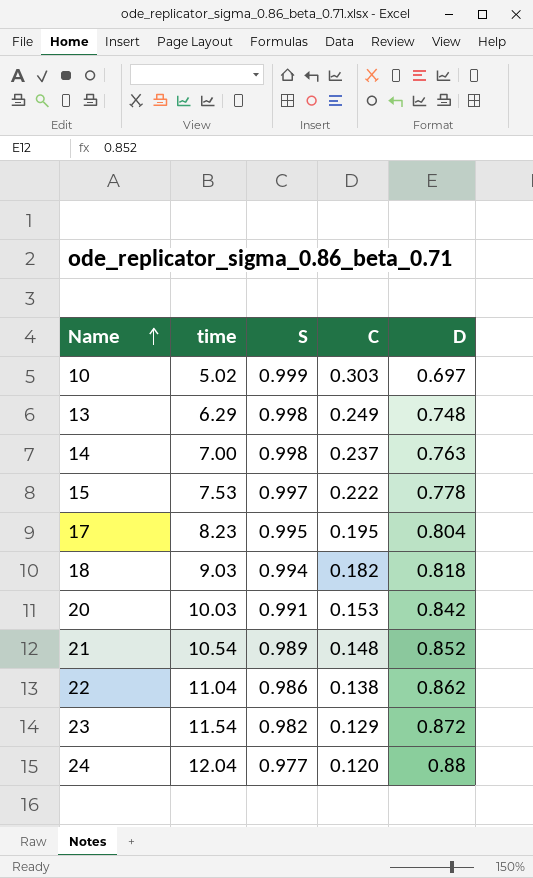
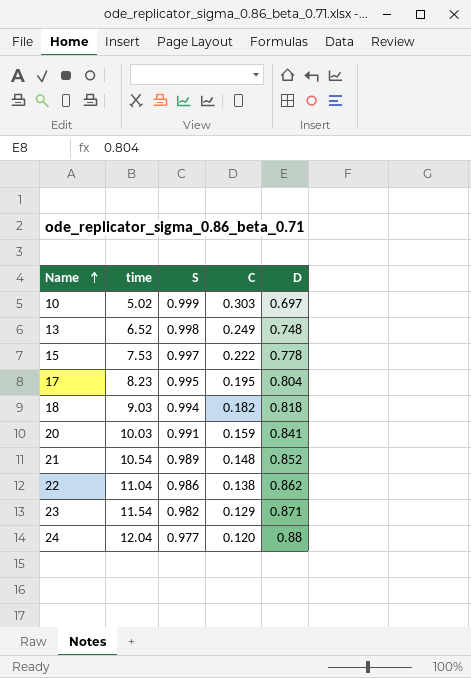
row 14: 7.00 | 0.998 | 0.237 | 0.763 -> none
13 | time: 6.29 -> 6.52
20 | C: 0.153 -> 0.159
20 | D: 0.842 -> 0.841
23 | D: 0.872 -> 0.871

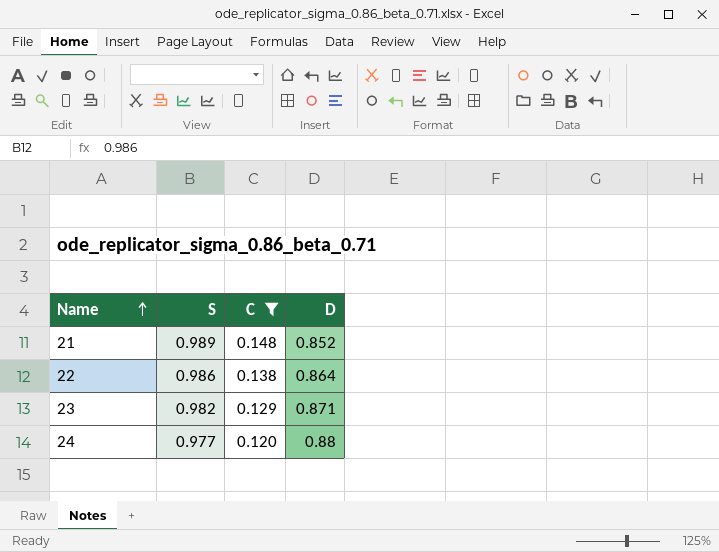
filter: none -> C <= 0.148
column time | position: 2 -> none
22 | D: 0.862 -> 0.864

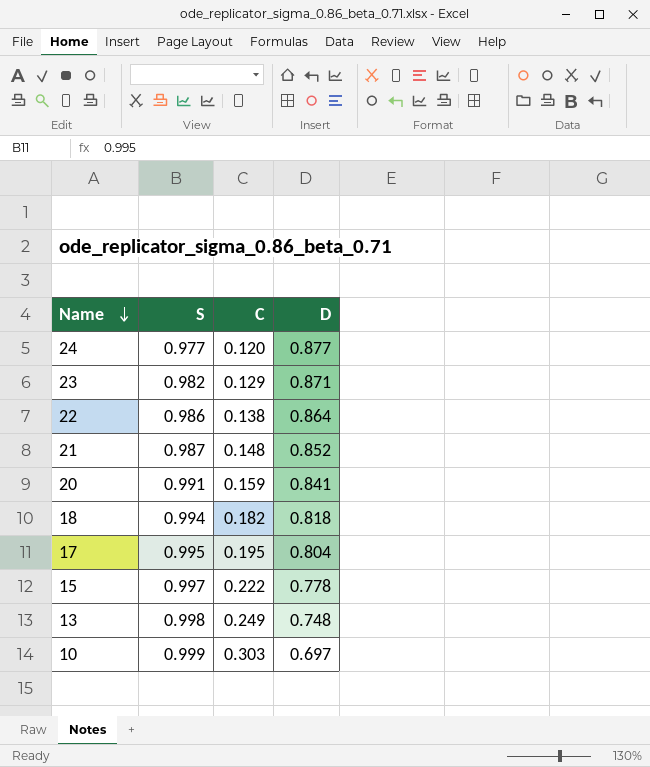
filter: C <= 0.148 -> none
row order: Name ascending -> Name descending
24 | D: 0.88 -> 0.877
21 | S: 0.989 -> 0.987

